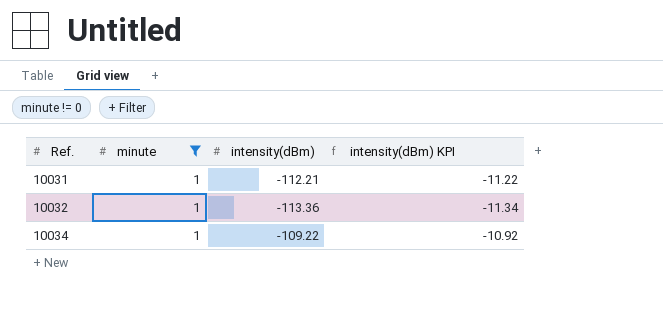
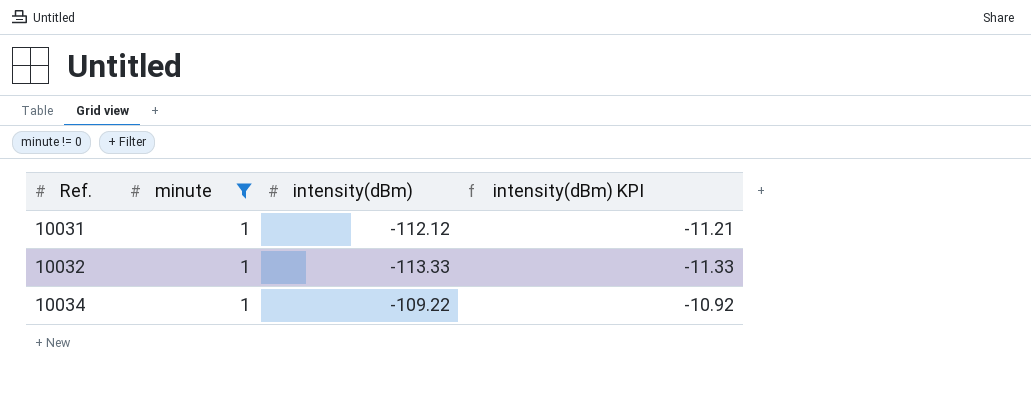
10031 | intensity(dBm): -112.21 -> -112.12
10031 | intensity(dBm) KPI: -11.22 -> -11.21
10032 | intensity(dBm): -113.36 -> -113.33
10032 | intensity(dBm) KPI: -11.34 -> -11.33

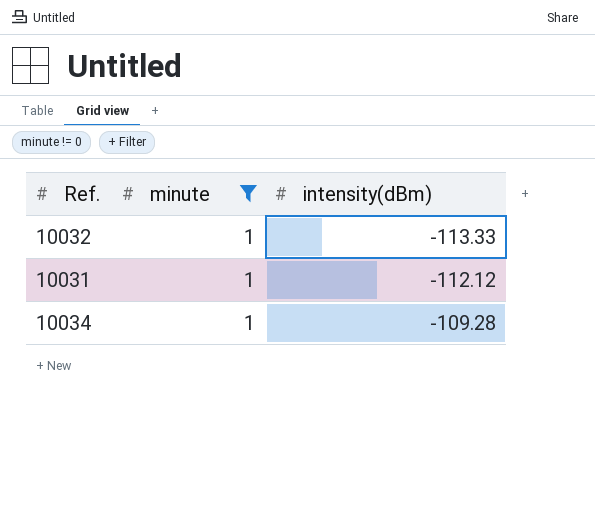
row order: Ref. ascending -> intensity(dBm) ascending
column intensity(dBm) KPI | formula: [intensity(dBm)] * 0.1 -> none
10034 | intensity(dBm): -109.22 -> -109.28

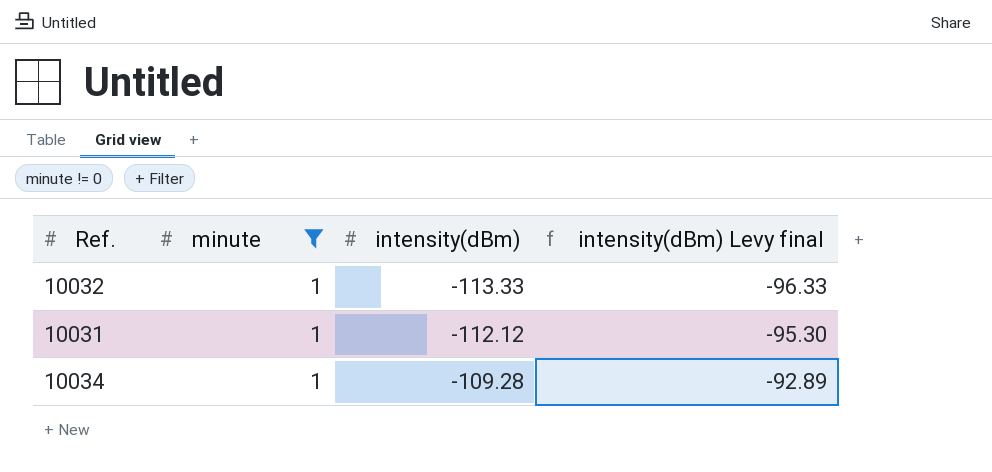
column intensity(dBm) Levy final | formula: none -> [intensity(dBm)] * 0.85

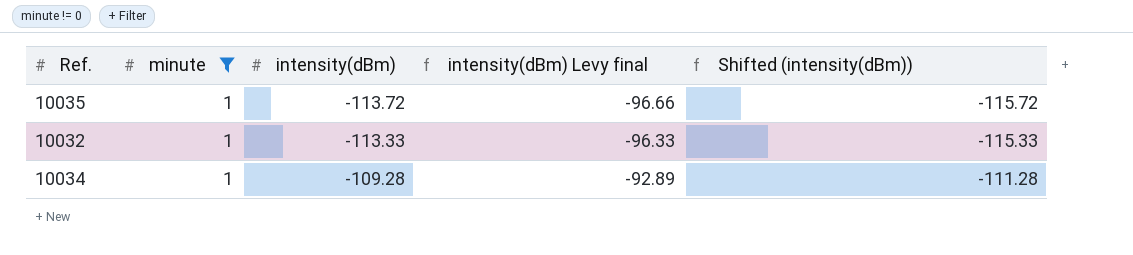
column Shifted (intensity(dBm)) | formula: none -> [intensity(dBm)] - 2
row 10031: 1 | -112.12 | -95.30 -> none
row 10035: none -> 1 | -113.72 | -96.66 | -115.72

